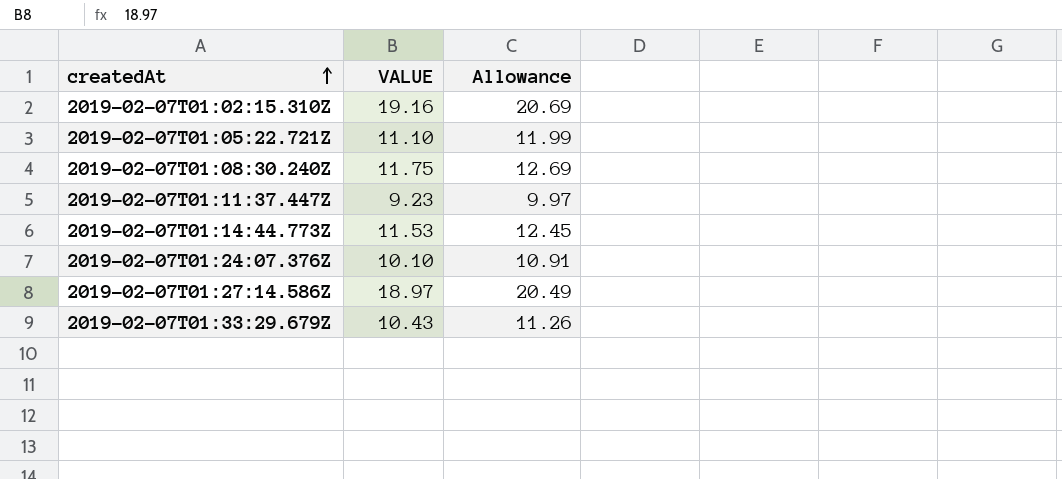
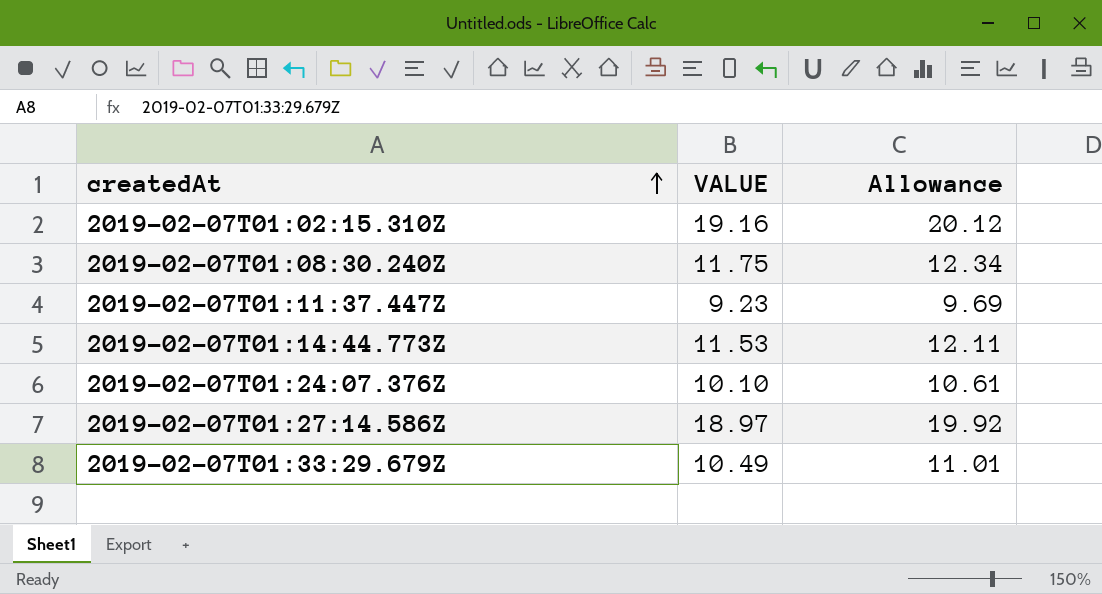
column Allowance | formula: [VALUE] * 1.08 -> [VALUE] * 1.05
row 2019-02-07T01:05:22.721Z: 11.10 | 11.99 -> none
2019-02-07T01:33:29.679Z | VALUE: 10.43 -> 10.49

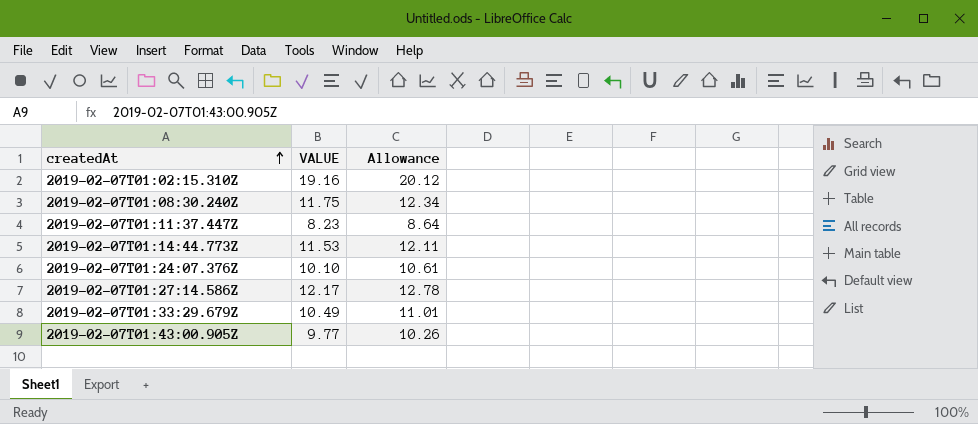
2019-02-07T01:11:37.447Z | VALUE: 9.23 -> 8.23
2019-02-07T01:11:37.447Z | Allowance: 9.69 -> 8.64
2019-02-07T01:27:14.586Z | VALUE: 18.97 -> 12.17
2019-02-07T01:27:14.586Z | Allowance: 19.92 -> 12.78
row 2019-02-07T01:43:00.905Z: none -> 9.77 | 10.26

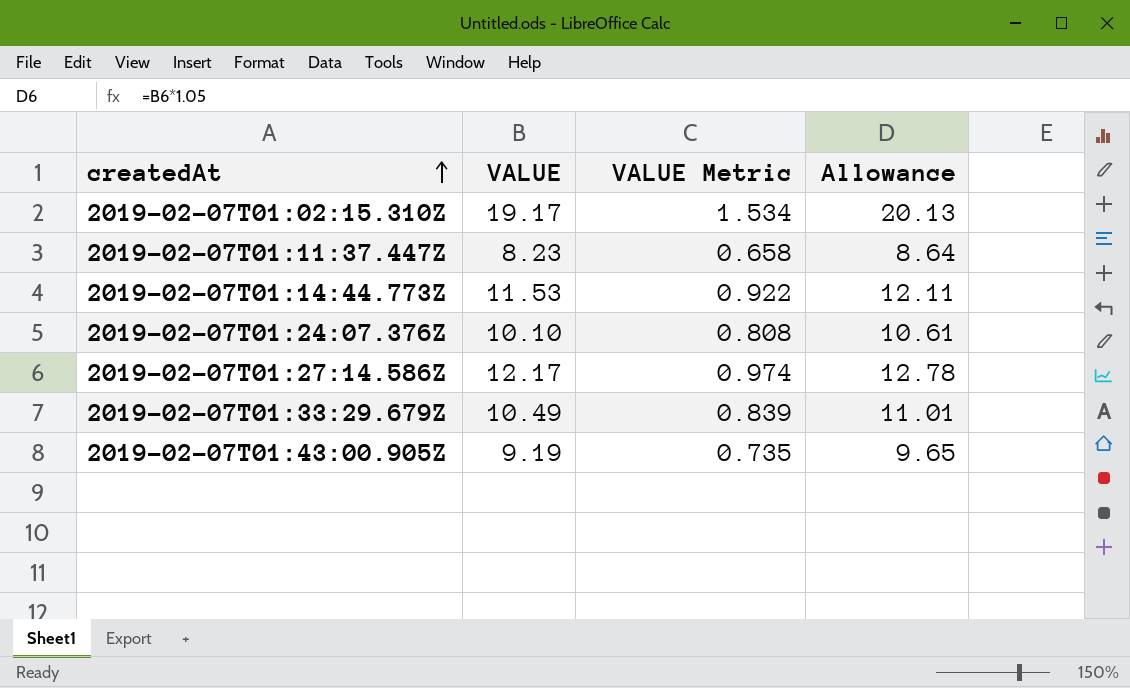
column VALUE Metric | formula: none -> [VALUE] * 0.08
row 2019-02-07T01:08:30.240Z: 11.75 | 12.34 -> none
2019-02-07T01:02:15.310Z | VALUE: 19.16 -> 19.17
2019-02-07T01:02:15.310Z | Allowance: 20.12 -> 20.13
2019-02-07T01:43:00.905Z | VALUE: 9.77 -> 9.19
2019-02-07T01:43:00.905Z | Allowance: 10.26 -> 9.65

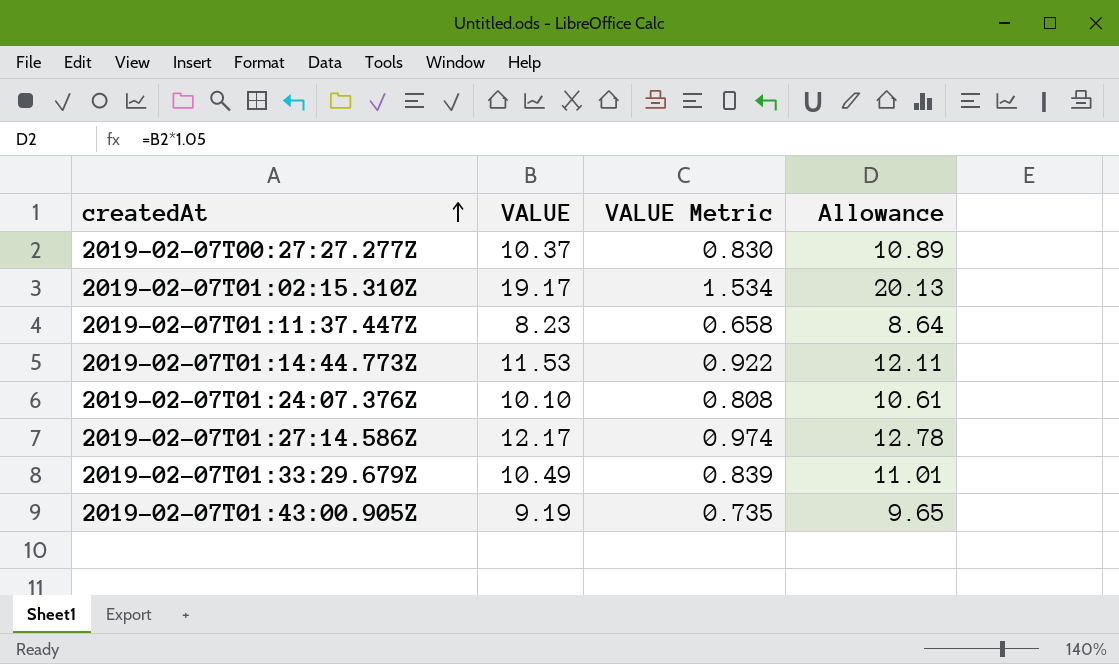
row 2019-02-07T00:27:27.277Z: none -> 10.37 | 0.830 | 10.89

